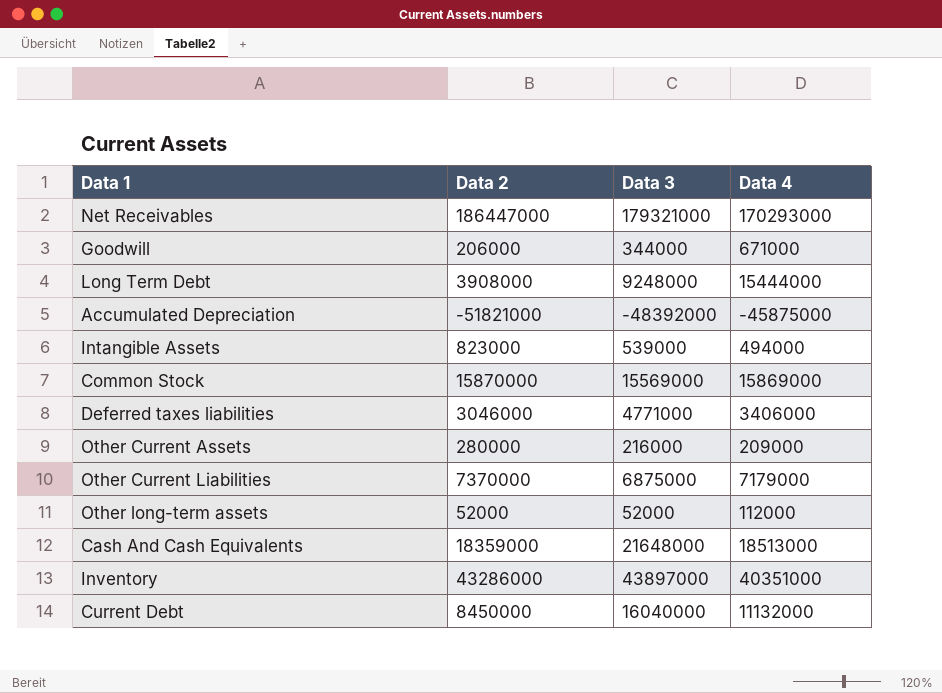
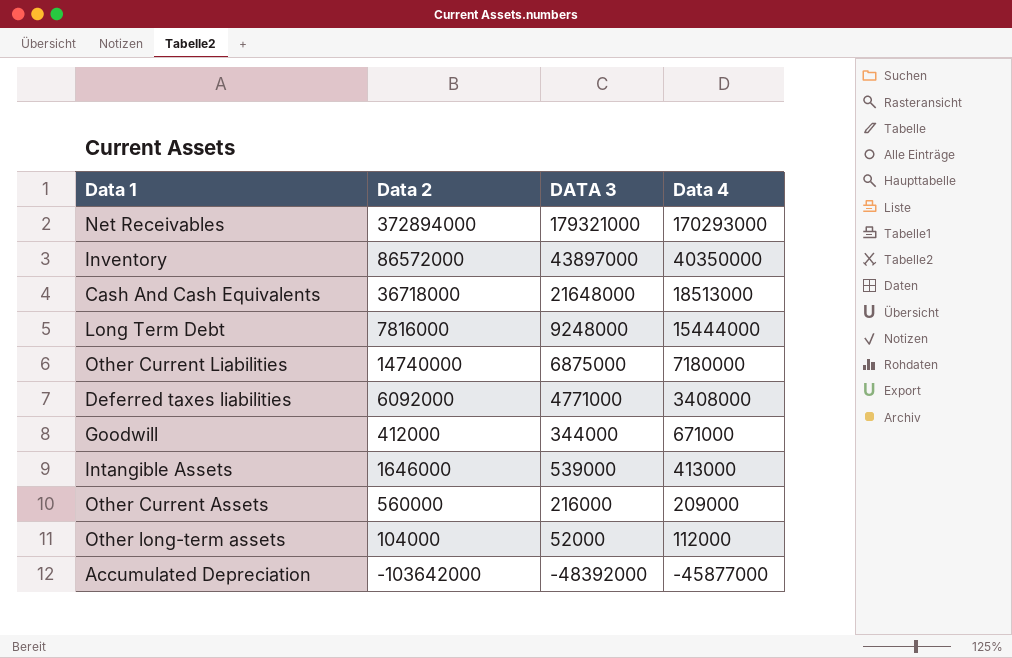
row order: none -> Data 4 descending
column name: Data 3 -> DATA 3
row Common Stock: 15870000 | 15569000 | 15869000 -> none
row Current Debt: 8450000 | 16040000 | 11132000 -> none
Net Receivables | Data 2: 186447000 -> 372894000
Inventory | Data 2: 43286000 -> 86572000
Inventory | Data 4: 40351000 -> 40350000
Cash And Cash Equivalents | Data 2: 18359000 -> 36718000
Long Term Debt | Data 2: 3908000 -> 7816000
Other Current Liabilities | Data 2: 7370000 -> 14740000
Other Current Liabilities | Data 4: 7179000 -> 7180000
Deferred taxes liabilities | Data 2: 3046000 -> 6092000
Deferred taxes liabilities | Data 4: 3406000 -> 3408000
Goodwill | Data 2: 206000 -> 412000
Intangible Assets | Data 2: 823000 -> 1646000
Intangible Assets | Data 4: 494000 -> 413000
Other Current Assets | Data 2: 280000 -> 560000
Other long-term assets | Data 2: 52000 -> 104000
Accumulated Depreciation | Data 2: -51821000 -> -103642000
Accumulated Depreciation | Data 4: -45875000 -> -45877000

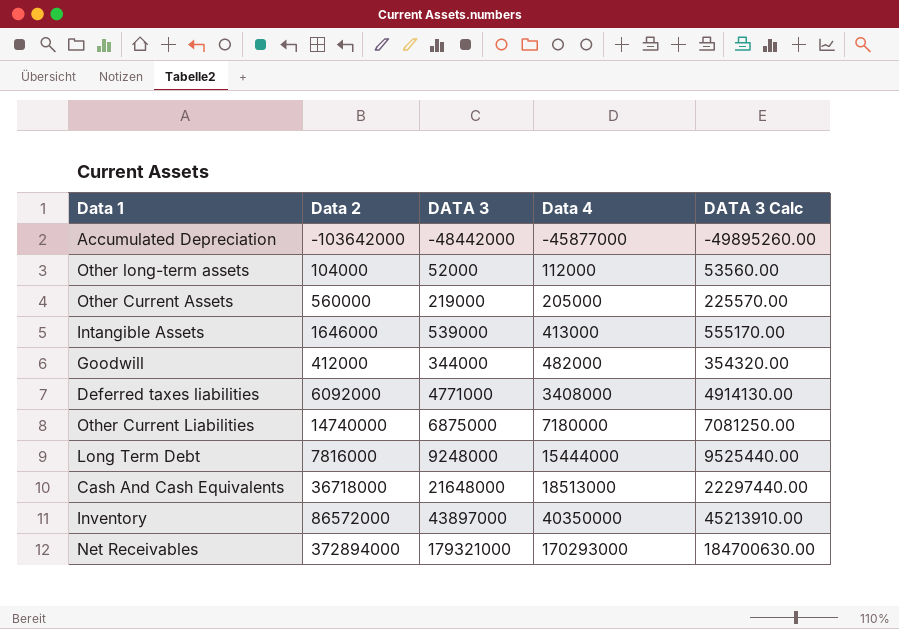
row order: Data 4 descending -> Data 4 ascending
column DATA 3 Calc | formula: none -> [DATA 3] * 1.03
Accumulated Depreciation | DATA 3: -48392000 -> -48442000
Other Current Assets | DATA 3: 216000 -> 219000
Other Current Assets | Data 4: 209000 -> 205000
Goodwill | Data 4: 671000 -> 482000

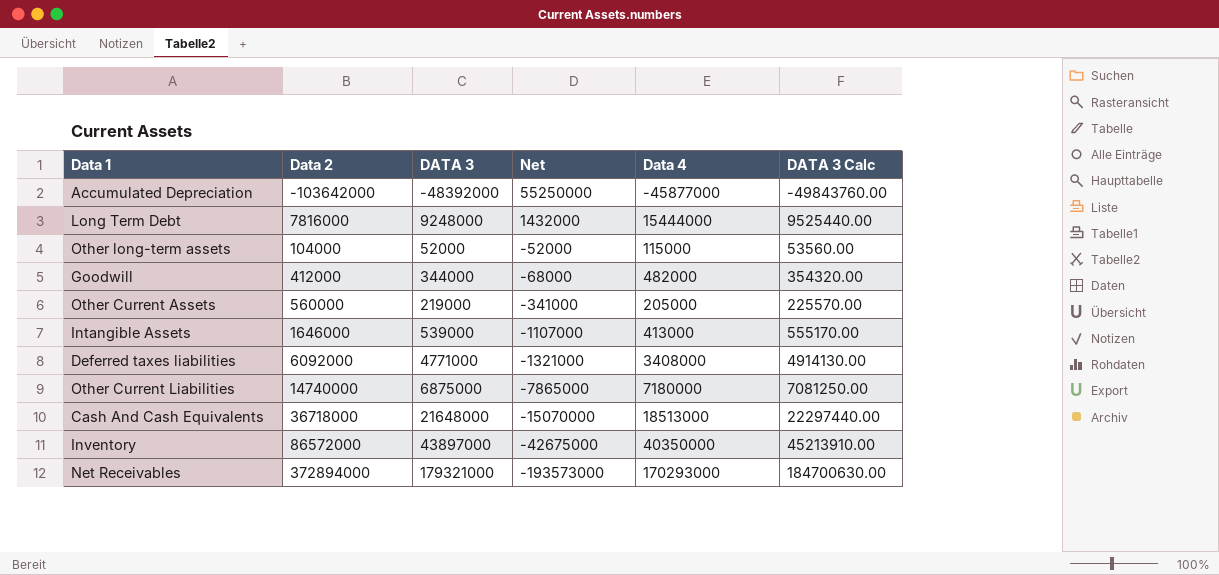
row order: Data 4 ascending -> Net descending
column Net | formula: none -> [DATA 3] - [Data 2]
Accumulated Depreciation | DATA 3: -48442000 -> -48392000
Accumulated Depreciation | DATA 3 Calc: -49895260.00 -> -49843760.00
Other long-term assets | Data 4: 112000 -> 115000

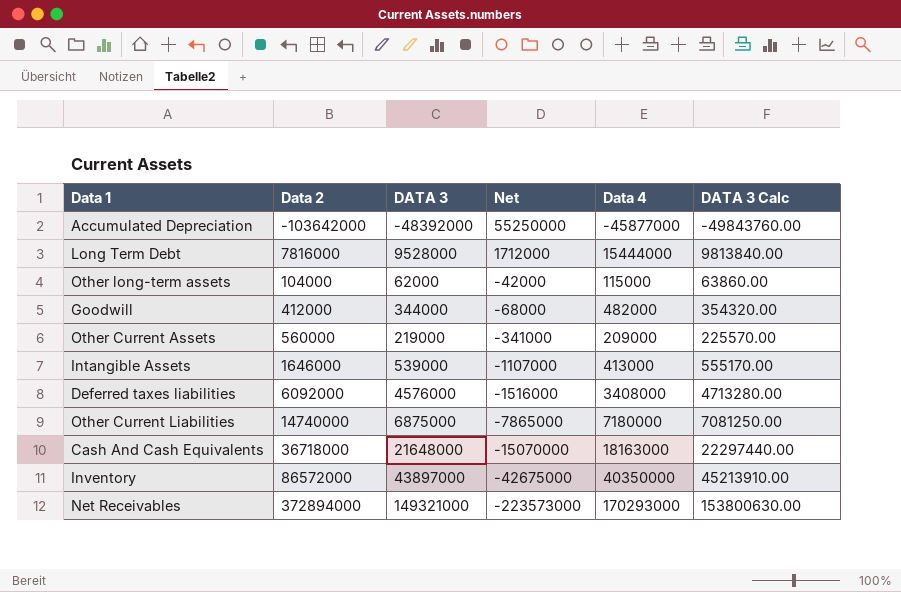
Long Term Debt | DATA 3: 9248000 -> 9528000
Long Term Debt | Net: 1432000 -> 1712000
Long Term Debt | DATA 3 Calc: 9525440.00 -> 9813840.00
Other long-term assets | DATA 3: 52000 -> 62000
Other long-term assets | Net: -52000 -> -42000
Other long-term assets | DATA 3 Calc: 53560.00 -> 63860.00
Other Current Assets | Data 4: 205000 -> 209000
Deferred taxes liabilities | DATA 3: 4771000 -> 4576000
Deferred taxes liabilities | Net: -1321000 -> -1516000
Deferred taxes liabilities | DATA 3 Calc: 4914130.00 -> 4713280.00
Cash And Cash Equivalents | Data 4: 18513000 -> 18163000
Net Receivables | DATA 3: 179321000 -> 149321000
Net Receivables | Net: -193573000 -> -223573000
Net Receivables | DATA 3 Calc: 184700630.00 -> 153800630.00

